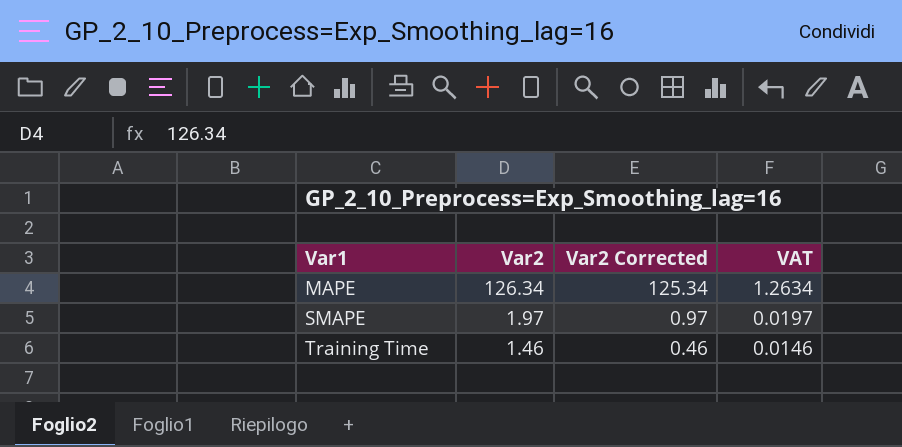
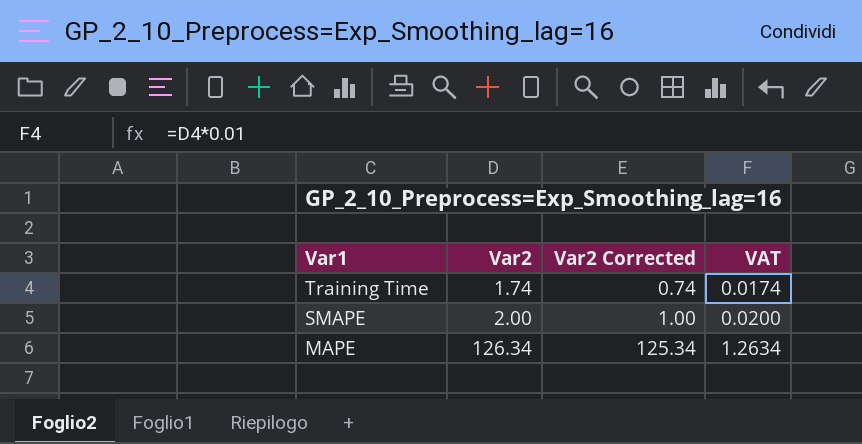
row order: Var1 ascending -> Var1 descending
Training Time | Var2: 1.46 -> 1.74
Training Time | Var2 Corrected: 0.46 -> 0.74
Training Time | VAT: 0.0146 -> 0.0174
SMAPE | Var2: 1.97 -> 2.00
SMAPE | Var2 Corrected: 0.97 -> 1.00
SMAPE | VAT: 0.0197 -> 0.0200

